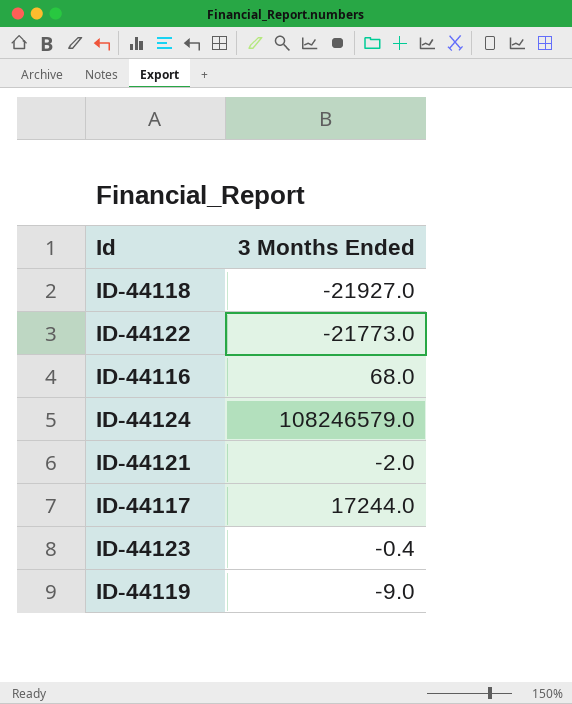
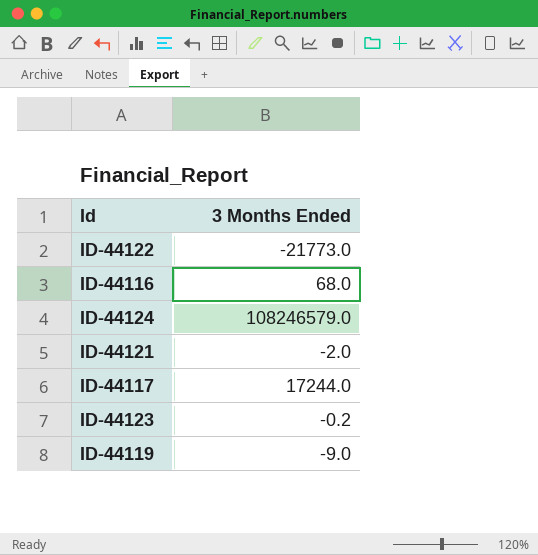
row ID-44118: -21927.0 -> none
ID-44123 | 3 Months Ended: -0.4 -> -0.2

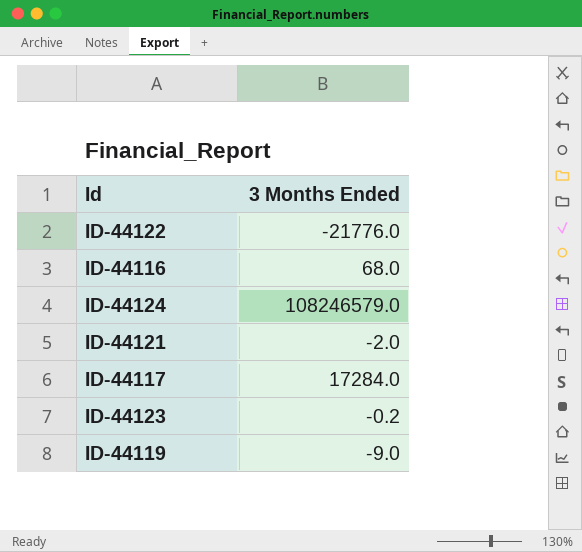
ID-44122 | 3 Months Ended: -21773.0 -> -21776.0
ID-44117 | 3 Months Ended: 17244.0 -> 17284.0

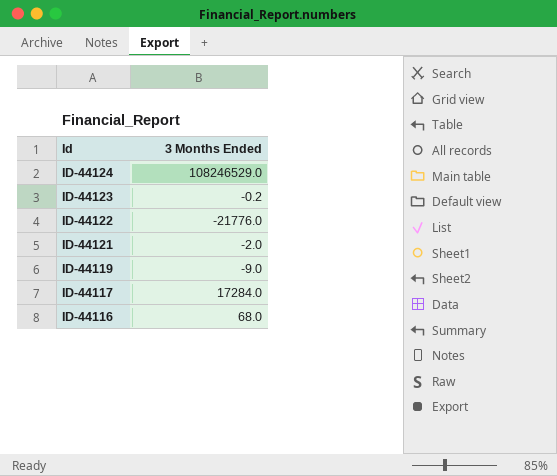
row order: none -> Id descending
ID-44124 | 3 Months Ended: 108246579.0 -> 108246529.0

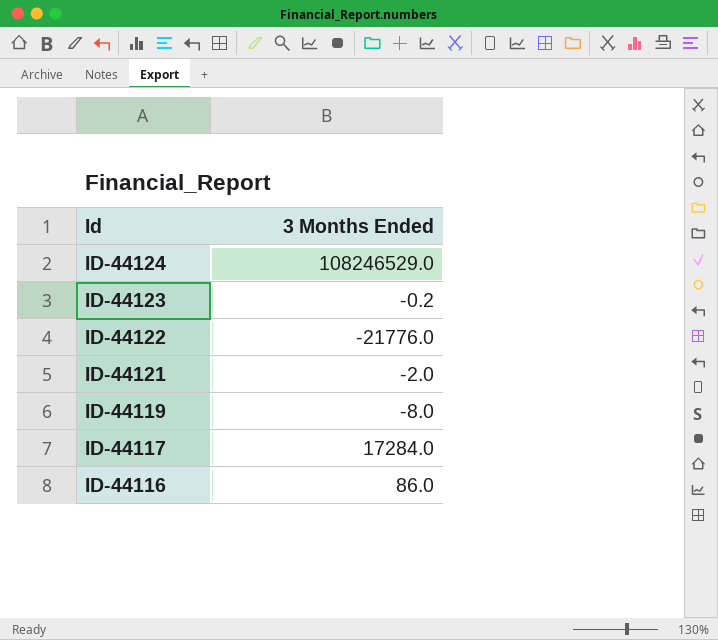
ID-44119 | 3 Months Ended: -9.0 -> -8.0
ID-44116 | 3 Months Ended: 68.0 -> 86.0

